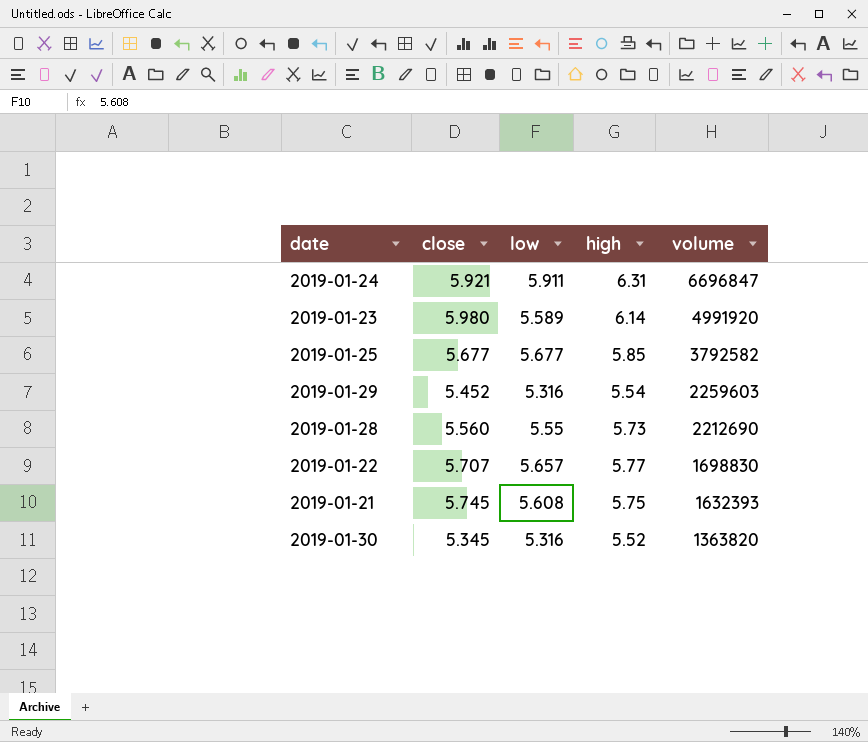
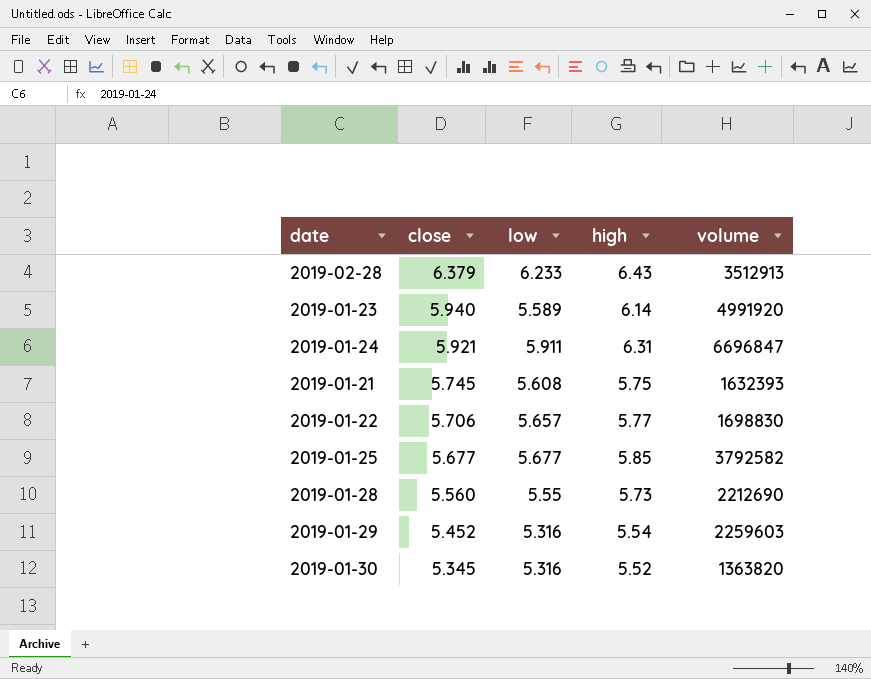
row order: volume descending -> close descending
row 2019-02-28: none -> 6.379 | 6.233 | 6.43 | 3512913
2019-01-23 | close: 5.980 -> 5.940
2019-01-22 | close: 5.707 -> 5.706

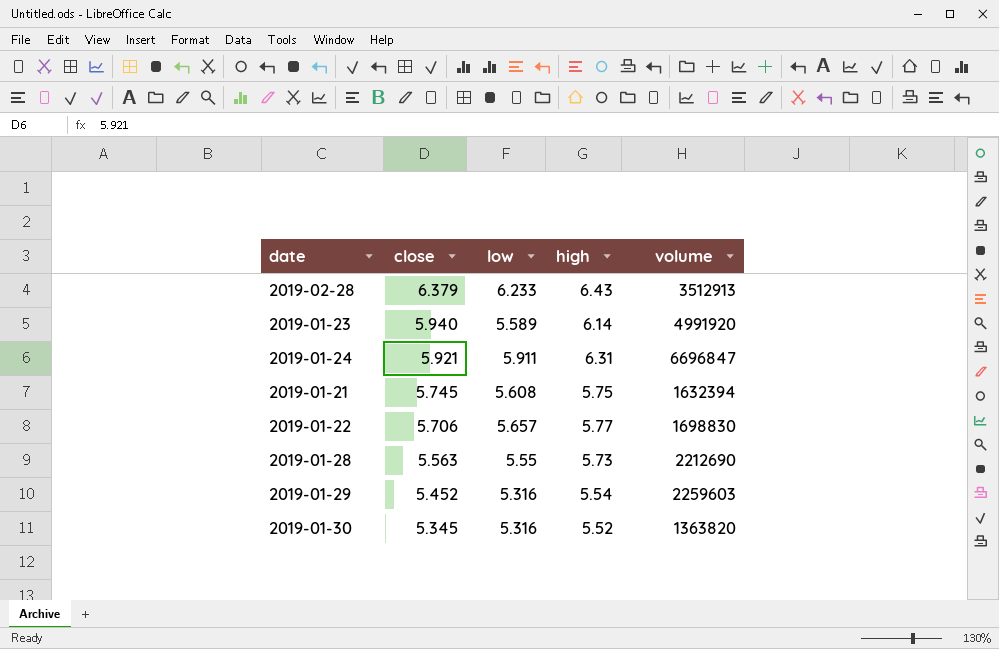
row 2019-01-25: 5.677 | 5.677 | 5.85 | 3792582 -> none
2019-01-21 | volume: 1632393 -> 1632394
2019-01-28 | close: 5.560 -> 5.563

